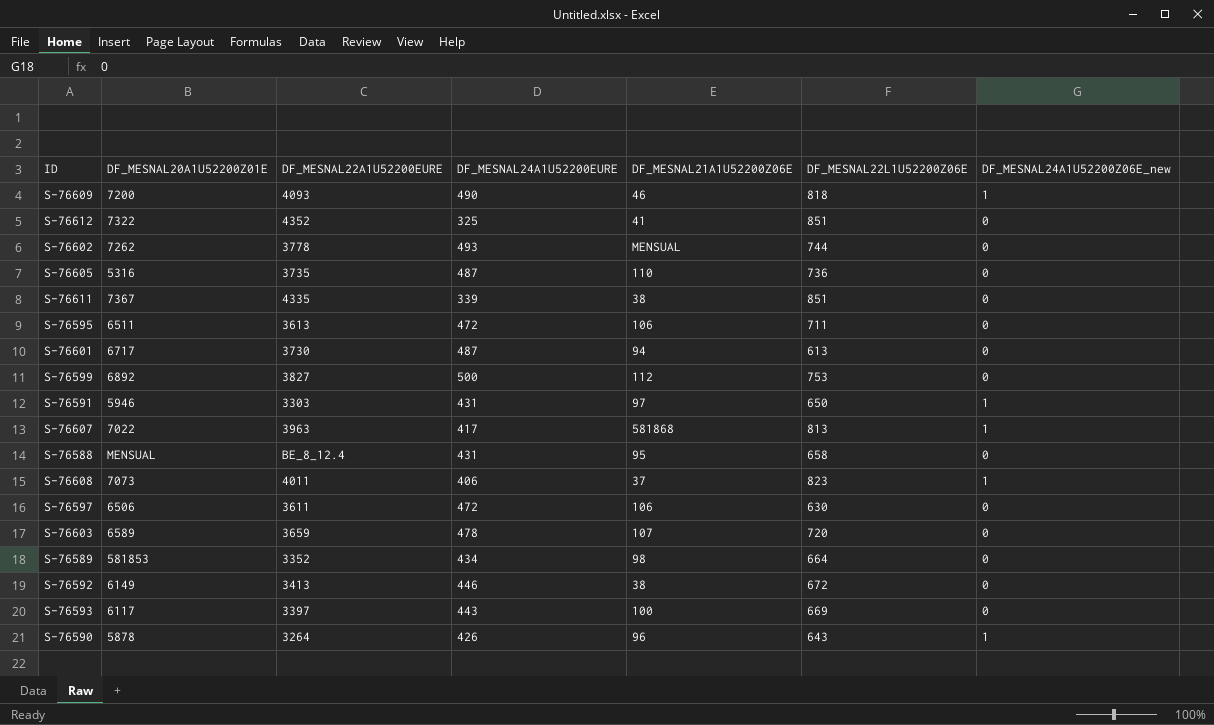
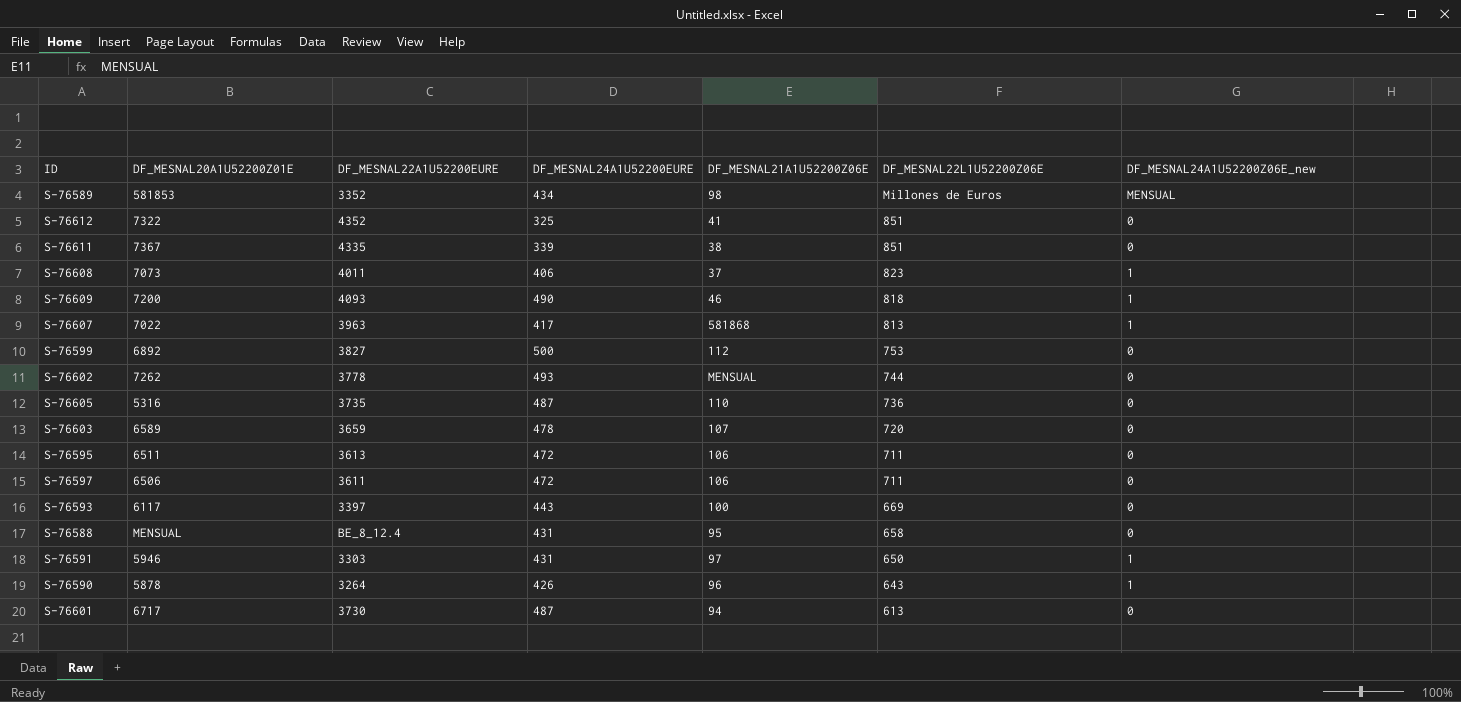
row order: none -> DF_MESNAL22L1U52200Z06E descending
row S-76592: 6149 | 3413 | 446 | 38 | 672 | 0 -> none
S-76589 | DF_MESNAL22L1U52200Z06E: 664 -> Millones de Euros
S-76589 | DF_MESNAL24A1U52200Z06E_new: 0 -> MENSUAL
S-76597 | DF_MESNAL22L1U52200Z06E: 630 -> 711

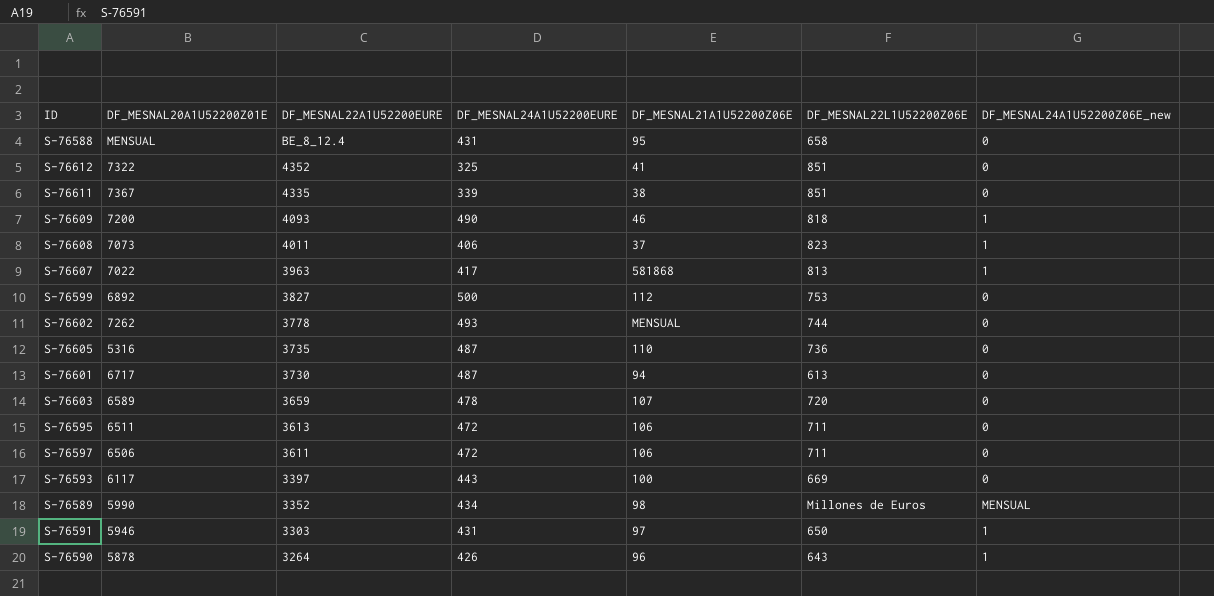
row order: DF_MESNAL22L1U52200Z06E descending -> DF_MESNAL22A1U52200EURE descending
S-76589 | DF_MESNAL20A1U52200Z01E: 581853 -> 5990

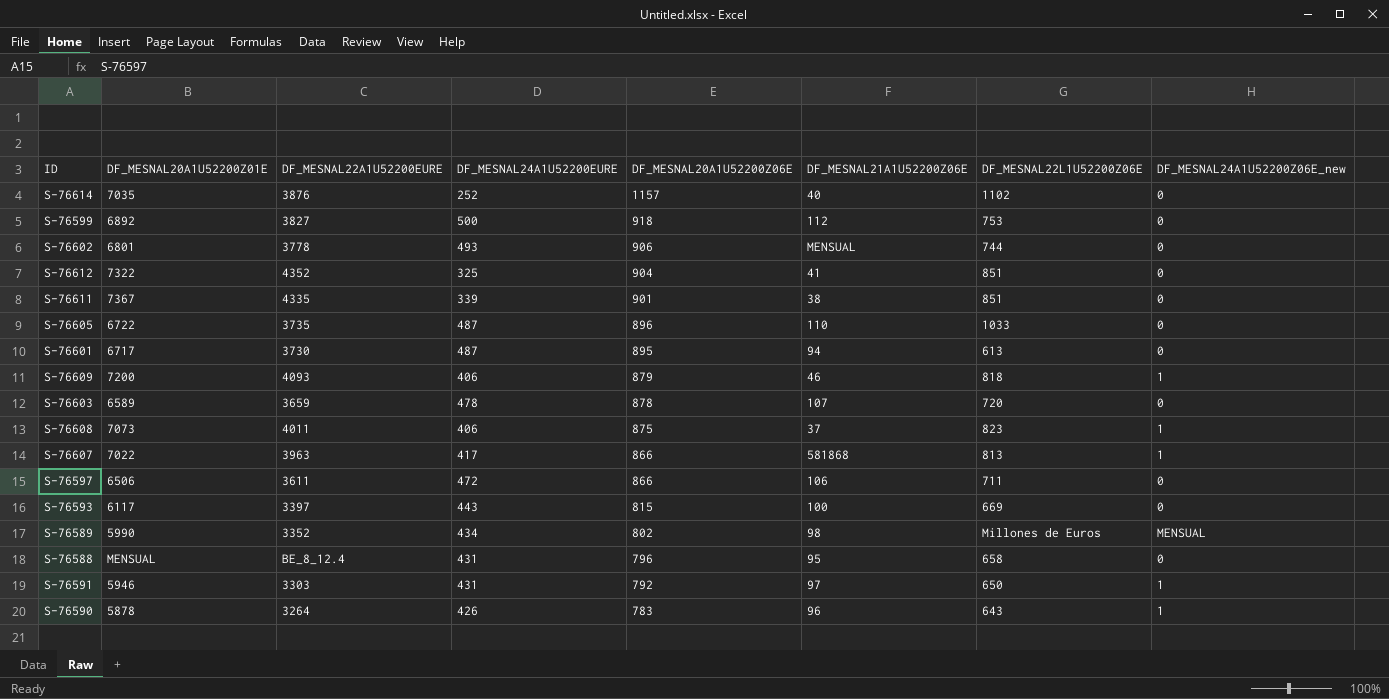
row order: DF_MESNAL22A1U52200EURE descending -> DF_MESNAL20A1U52200Z06E descending
column DF_MESNAL20A1U52200Z06E | position: none -> 5
row S-76595: 6511 | 3613 | 472 | 106 | 711 | 0 -> none
row S-76614: none -> 7035 | 3876 | 252 | 1157 | 40 | 1102 | 0
S-76602 | DF_MESNAL20A1U52200Z01E: 7262 -> 6801
S-76605 | DF_MESNAL20A1U52200Z01E: 5316 -> 6722
S-76605 | DF_MESNAL22L1U52200Z06E: 736 -> 1033
S-76609 | DF_MESNAL24A1U52200EURE: 490 -> 406

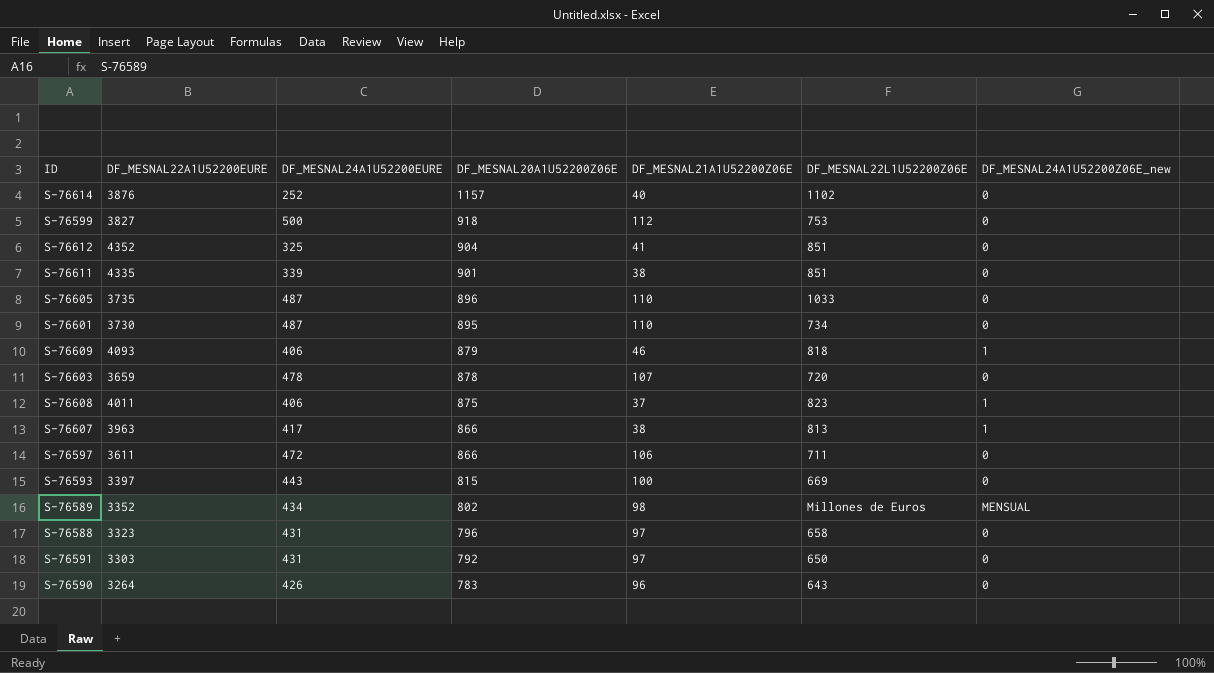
column DF_MESNAL20A1U52200Z01E | position: 2 -> none
row S-76602: 6801 | 3778 | 493 | 906 | MENSUAL | 744 | 0 -> none
S-76601 | DF_MESNAL21A1U52200Z06E: 94 -> 110
S-76601 | DF_MESNAL22L1U52200Z06E: 613 -> 734
S-76607 | DF_MESNAL21A1U52200Z06E: 581868 -> 38
S-76588 | DF_MESNAL22A1U52200EURE: BE_8_12.4 -> 3323
S-76588 | DF_MESNAL21A1U52200Z06E: 95 -> 97
S-76591 | DF_MESNAL24A1U52200Z06E_new: 1 -> 0
S-76590 | DF_MESNAL24A1U52200Z06E_new: 1 -> 0

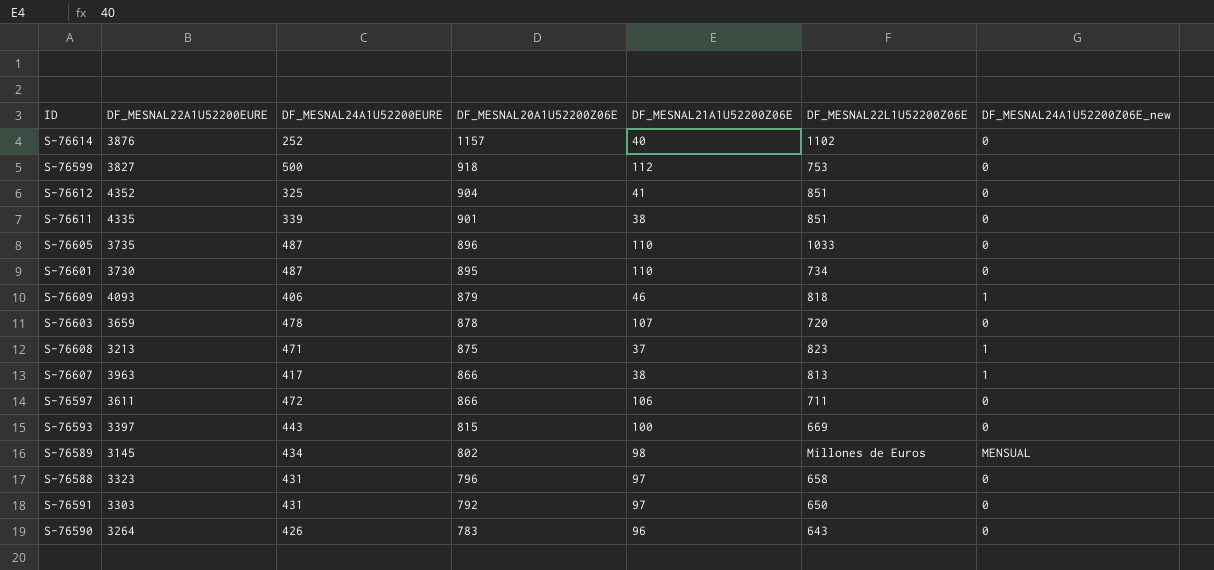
S-76608 | DF_MESNAL22A1U52200EURE: 4011 -> 3213
S-76608 | DF_MESNAL24A1U52200EURE: 406 -> 471
S-76589 | DF_MESNAL22A1U52200EURE: 3352 -> 3145

